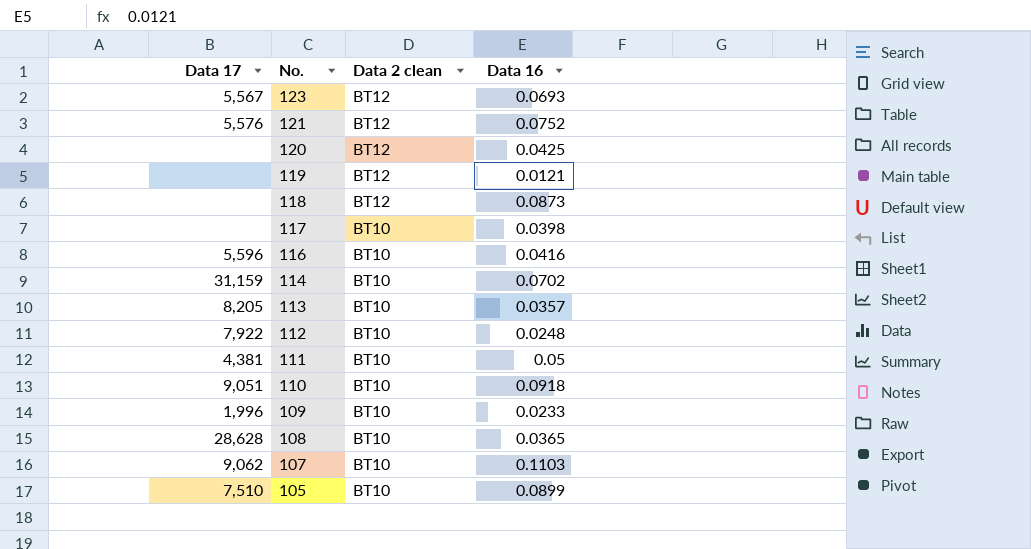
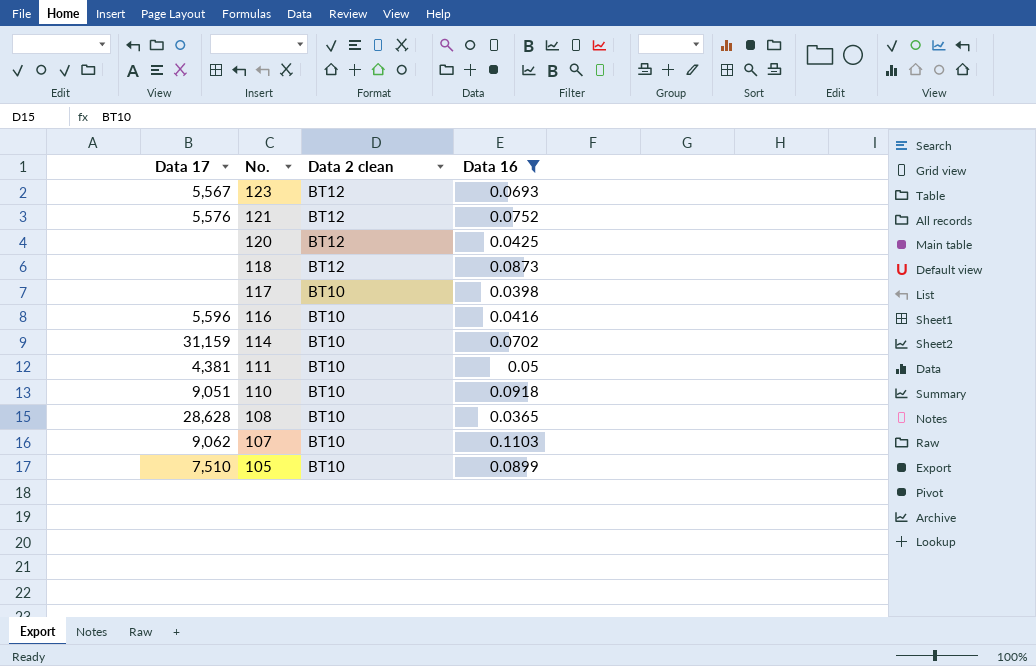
filter: none -> Data 16 >= 0.0365

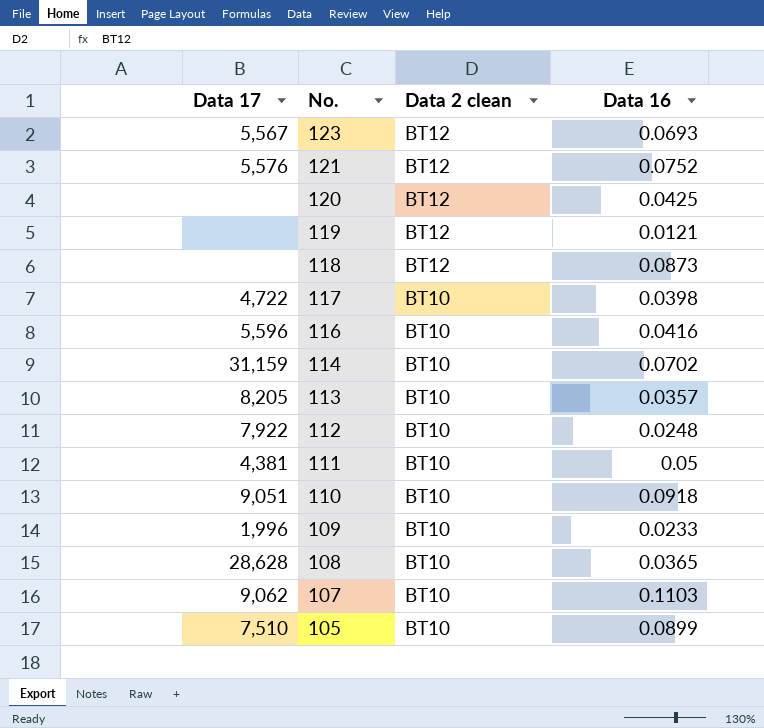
filter: Data 16 >= 0.0365 -> none
117 | Data 17: none -> 4,722

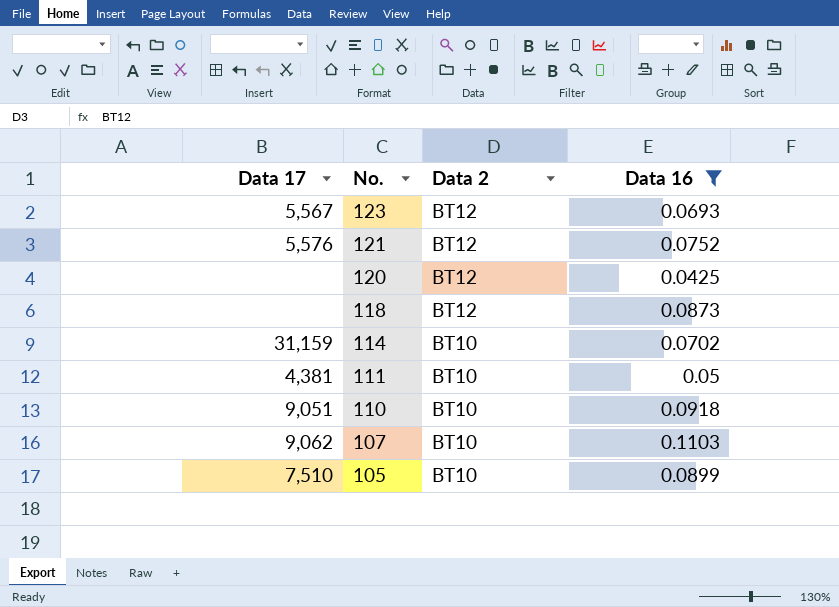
filter: none -> Data 16 >= 0.0425
column name: Data 2 clean -> Data 2

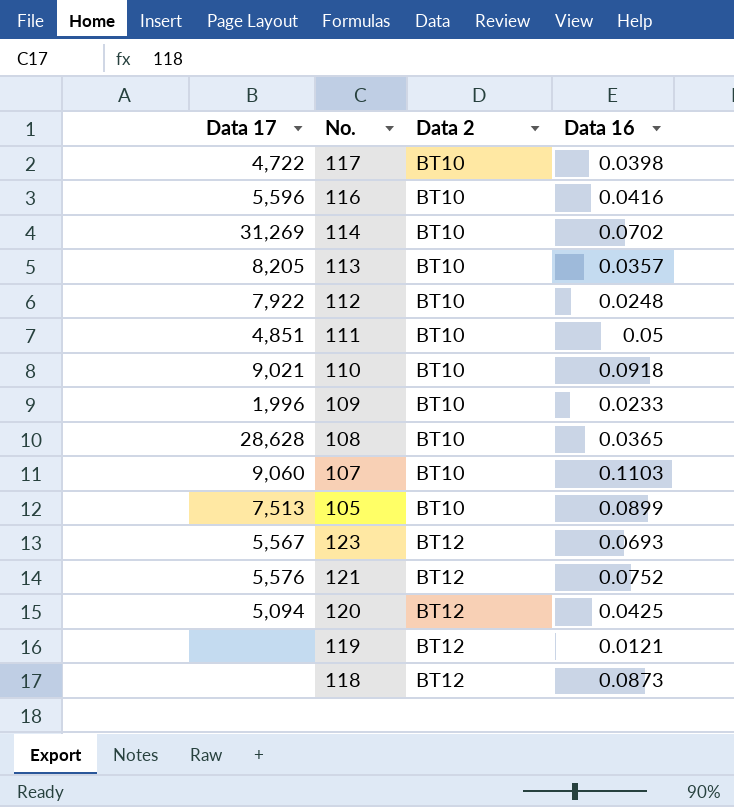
filter: Data 16 >= 0.0425 -> none
row order: No. descending -> Data 2 ascending
114 | Data 17: 31,159 -> 31,269
111 | Data 17: 4,381 -> 4,851
110 | Data 17: 9,051 -> 9,021
107 | Data 17: 9,062 -> 9,060
105 | Data 17: 7,510 -> 7,513
120 | Data 17: none -> 5,094

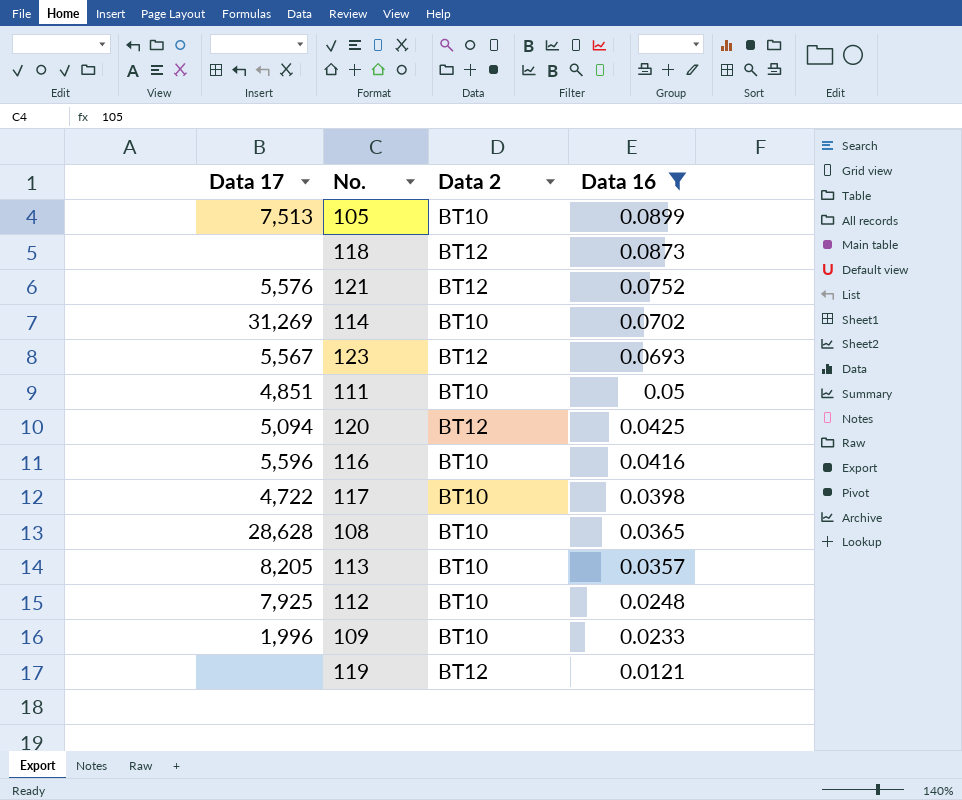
filter: none -> Data 16 <= 0.0899
row order: Data 2 ascending -> Data 16 descending
112 | Data 17: 7,922 -> 7,925

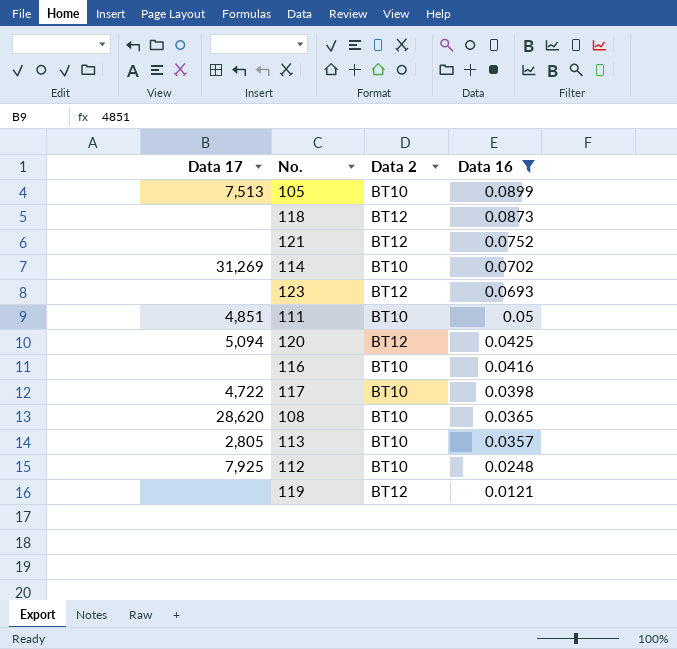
row 109: 1,996 | BT10 | 0.0233 -> none
121 | Data 17: 5,576 -> none
123 | Data 17: 5,567 -> none
116 | Data 17: 5,596 -> none
108 | Data 17: 28,628 -> 28,620
113 | Data 17: 8,205 -> 2,805

